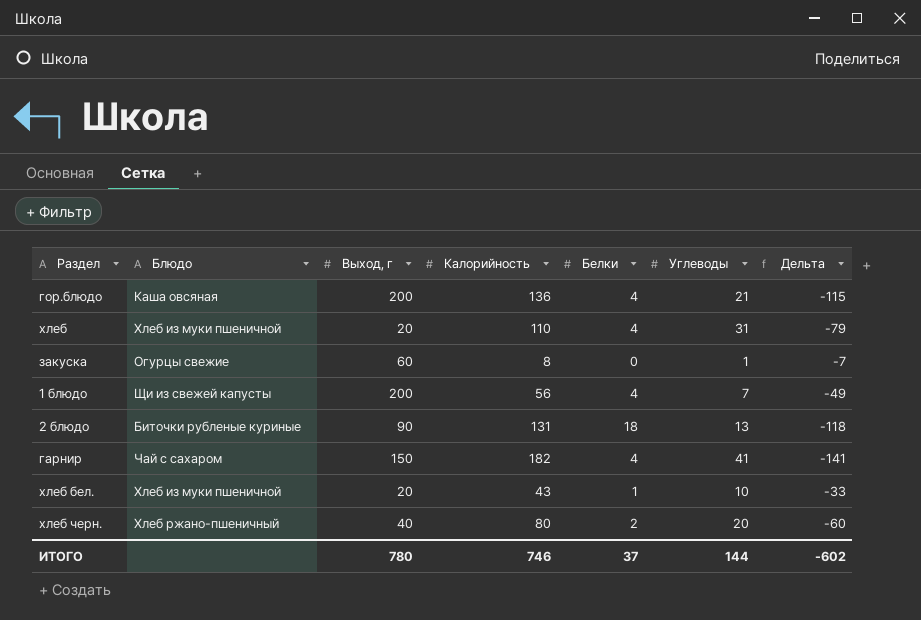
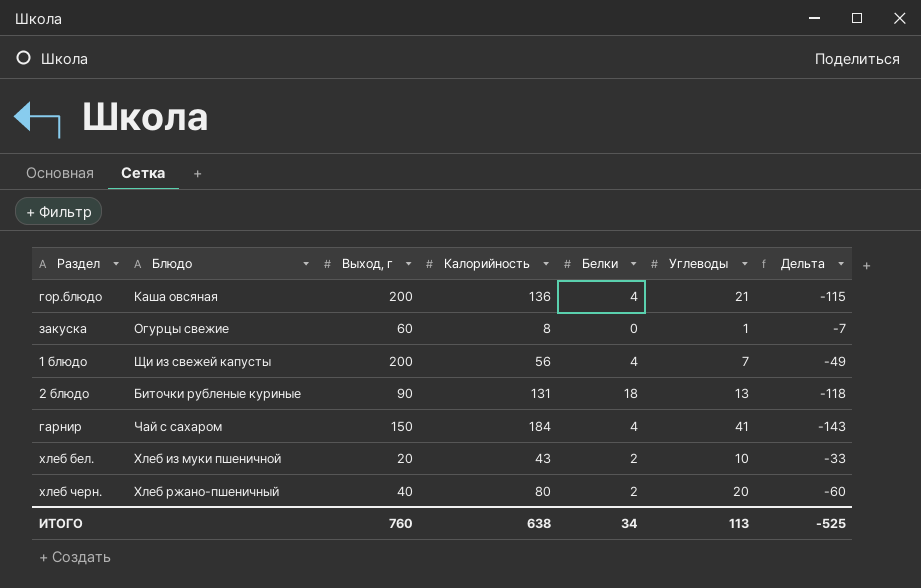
row хлеб: Хлеб из муки пшеничной | 20 | 110 | 4 | 31 | -79 -> none
гарнир | Калорийность: 182 -> 184
гарнир | Дельта: -141 -> -143
хлеб бел. | Белки: 1 -> 2
ИТОГО | Выход, г: 780 -> 760
ИТОГО | Калорийность: 746 -> 638
ИТОГО | Белки: 37 -> 34
ИТОГО | Углеводы: 144 -> 113
ИТОГО | Дельта: -602 -> -525

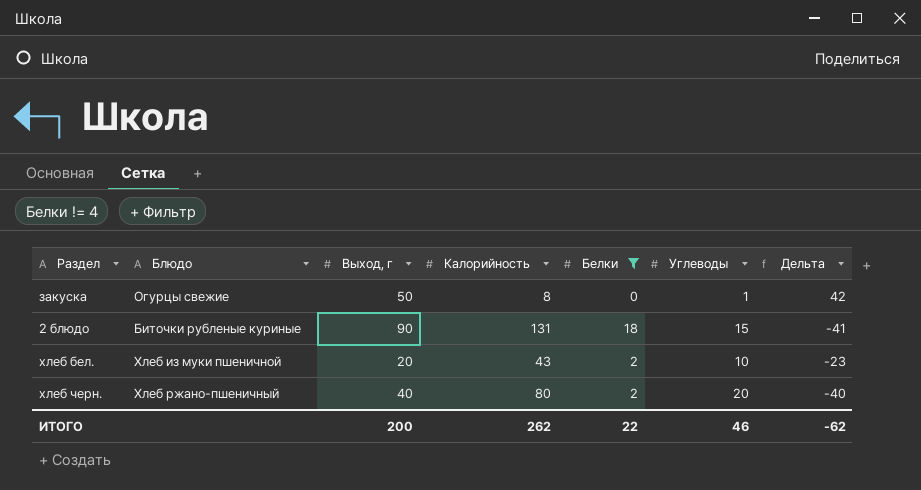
filter: none -> Белки != 4
column Дельта | formula: [Углеводы] - [Калорийность] -> [Выход, г] - [Калорийность]
закуска | Выход, г: 60 -> 50
2 блюдо | Углеводы: 13 -> 15
ИТОГО | Выход, г: 760 -> 200
ИТОГО | Калорийность: 638 -> 262
ИТОГО | Белки: 34 -> 22
ИТОГО | Углеводы: 113 -> 46
ИТОГО | Дельта: -525 -> -62

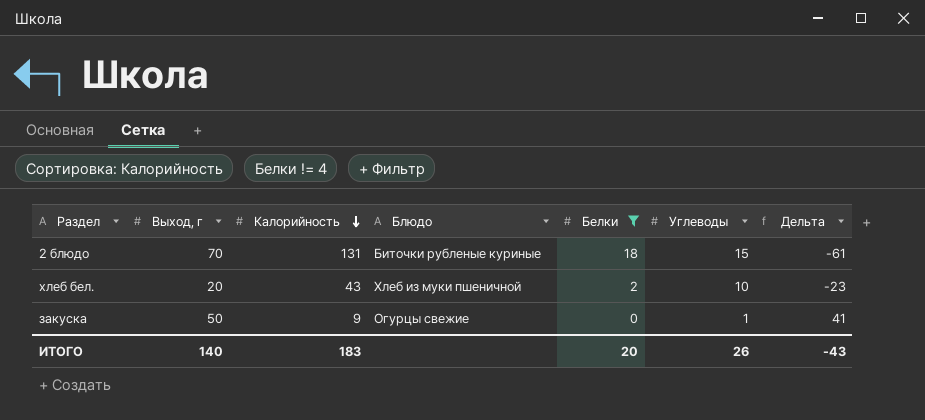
row order: none -> Калорийность descending
column Блюдо | position: 2 -> 4
row хлеб черн.: Хлеб ржано-пшеничный | 40 | 80 | 2 | 20 | -40 -> none
2 блюдо | Выход, г: 90 -> 70
2 блюдо | Дельта: -41 -> -61
закуска | Калорийность: 8 -> 9
закуска | Дельта: 42 -> 41
ИТОГО | Выход, г: 200 -> 140
ИТОГО | Калорийность: 262 -> 183
ИТОГО | Белки: 22 -> 20
ИТОГО | Углеводы: 46 -> 26
ИТОГО | Дельта: -62 -> -43

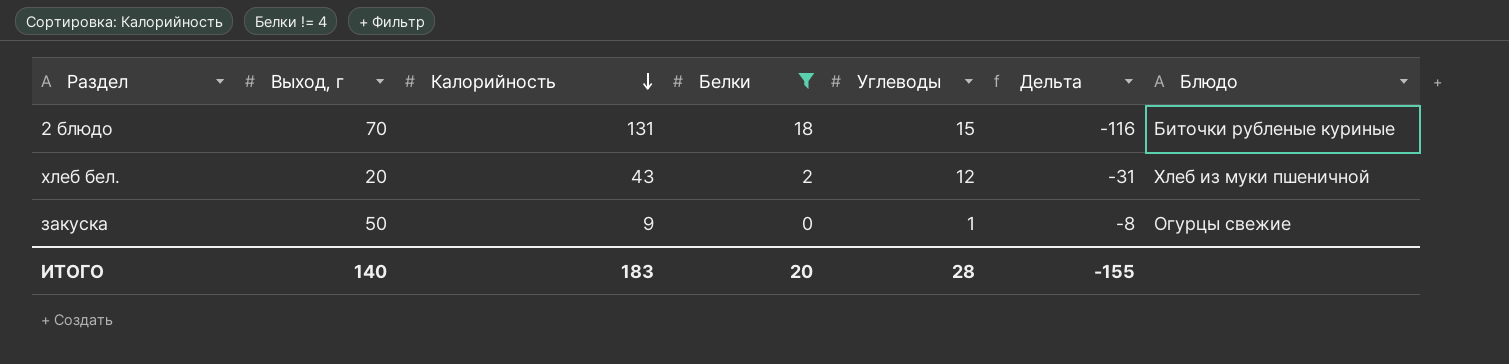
column Дельта | formula: [Выход, г] - [Калорийность] -> [Углеводы] - [Калорийность]
column Блюдо | position: 4 -> 7
хлеб бел. | Углеводы: 10 -> 12
ИТОГО | Углеводы: 26 -> 28
ИТОГО | Дельта: -43 -> -155

